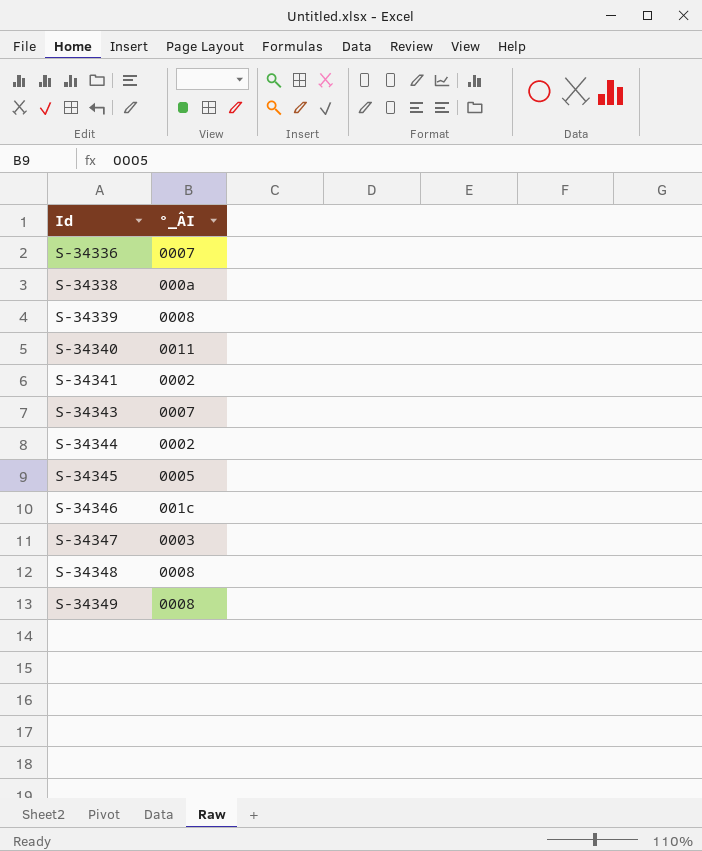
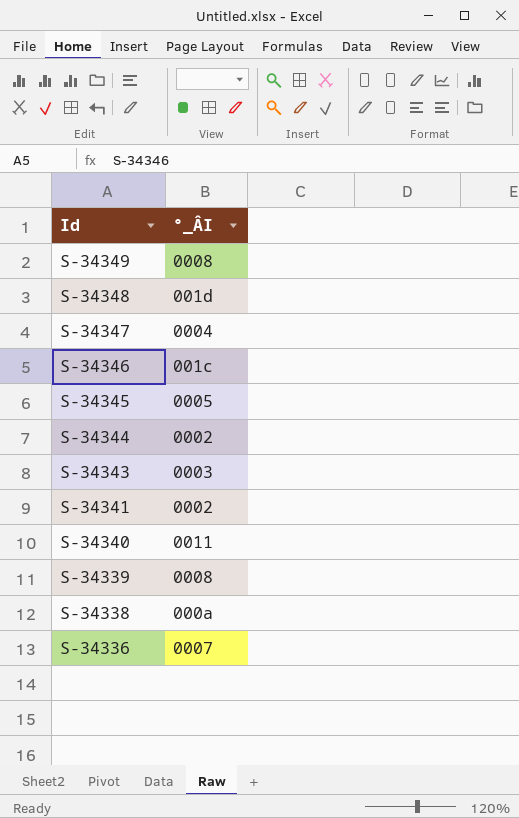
row order: Id ascending -> Id descending
S-34348 | °_ÂI: 0008 -> 001d
S-34347 | °_ÂI: 0003 -> 0004
S-34343 | °_ÂI: 0007 -> 0003

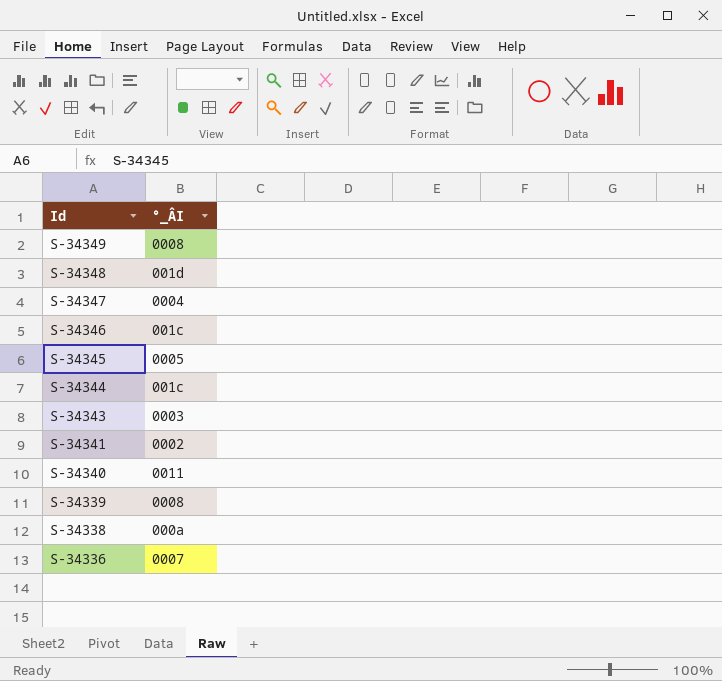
S-34344 | °_ÂI: 0002 -> 001c

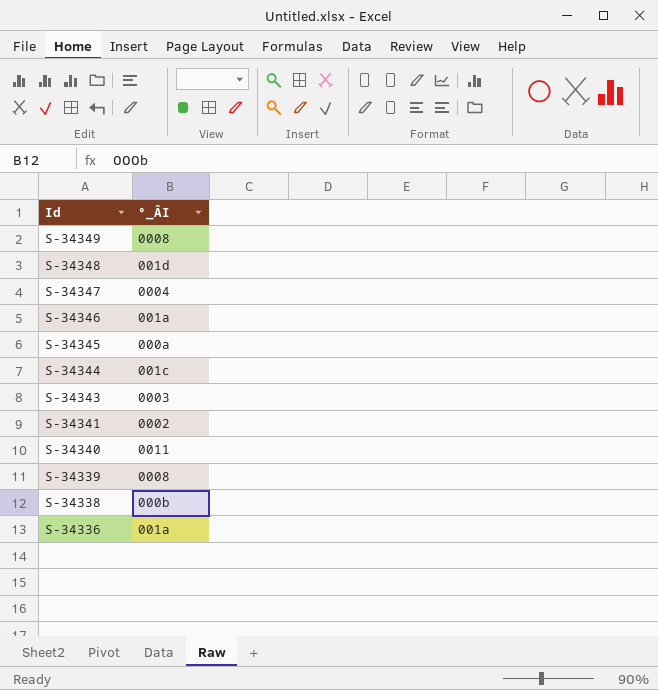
S-34346 | °_ÂI: 001c -> 001a
S-34345 | °_ÂI: 0005 -> 000a
S-34338 | °_ÂI: 000a -> 000b
S-34336 | °_ÂI: 0007 -> 001a

